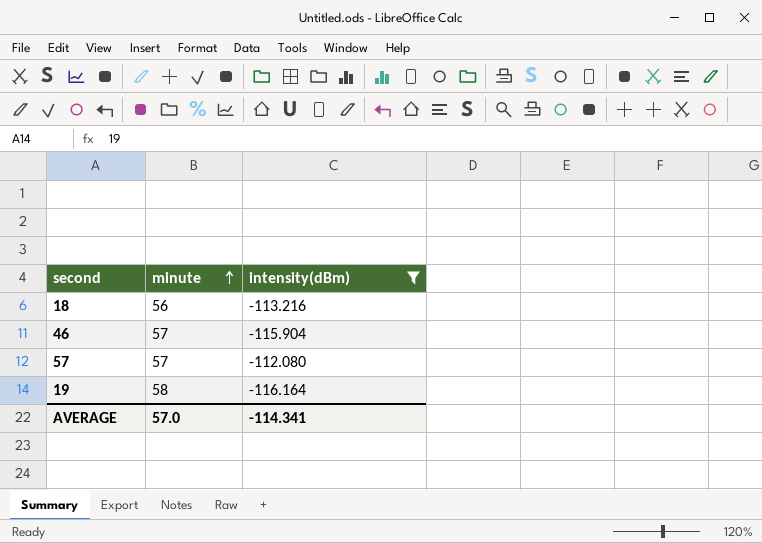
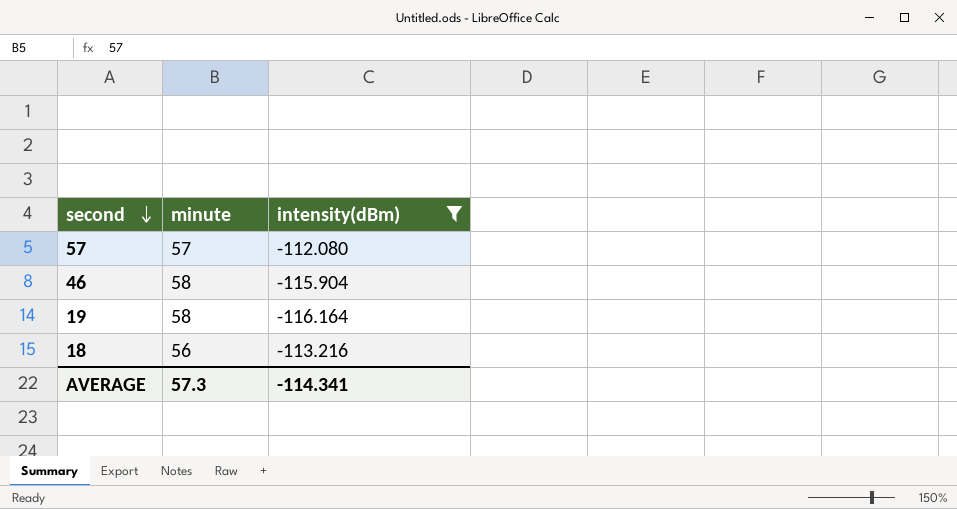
row order: minute ascending -> second descending
46 | minute: 57 -> 58
AVERAGE | minute: 57.0 -> 57.3

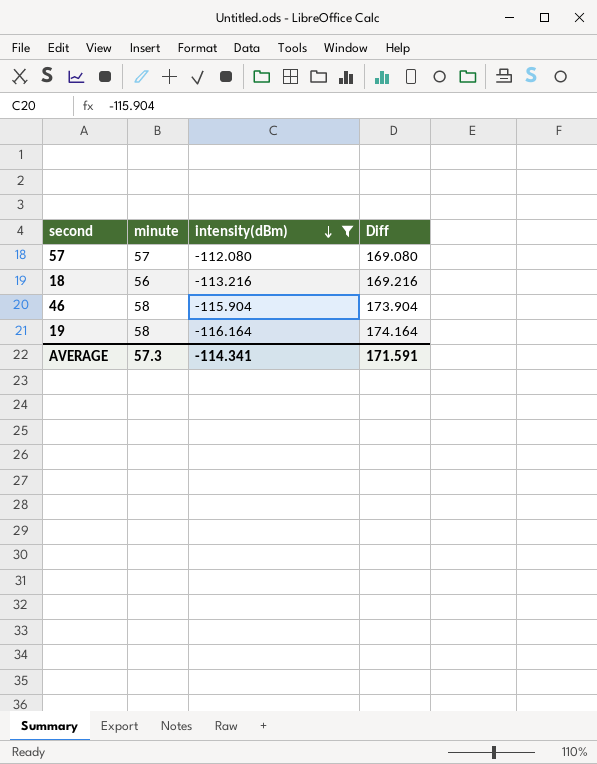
row order: second descending -> intensity(dBm) descending
column Diff | formula: none -> [minute] - [intensity(dBm)]

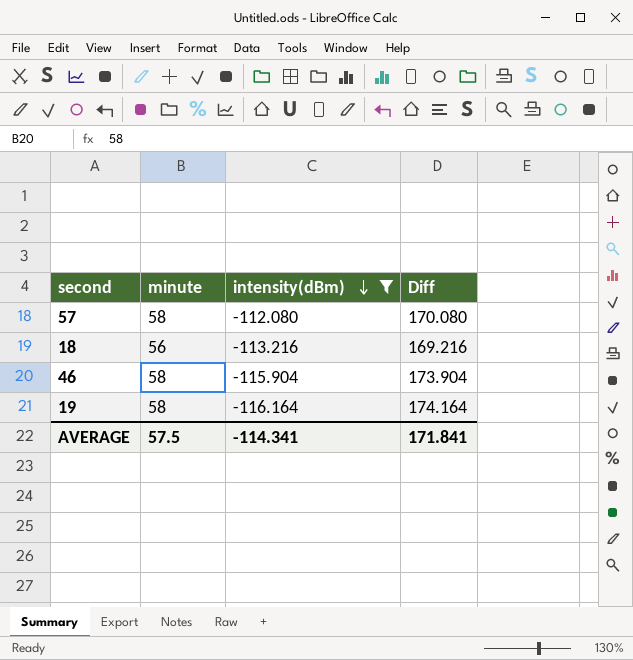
57 | minute: 57 -> 58
57 | Diff: 169.080 -> 170.080
AVERAGE | minute: 57.3 -> 57.5
AVERAGE | Diff: 171.591 -> 171.841

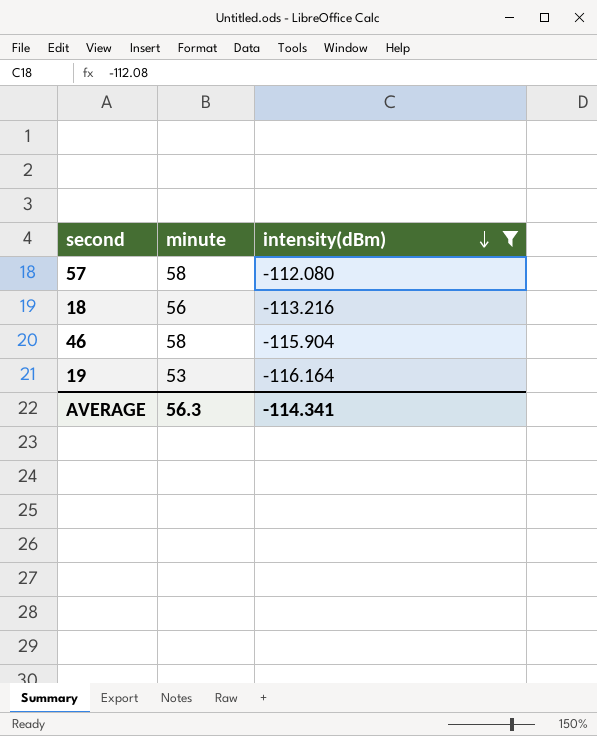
column Diff | formula: [minute] - [intensity(dBm)] -> none
19 | minute: 58 -> 53
AVERAGE | minute: 57.5 -> 56.3

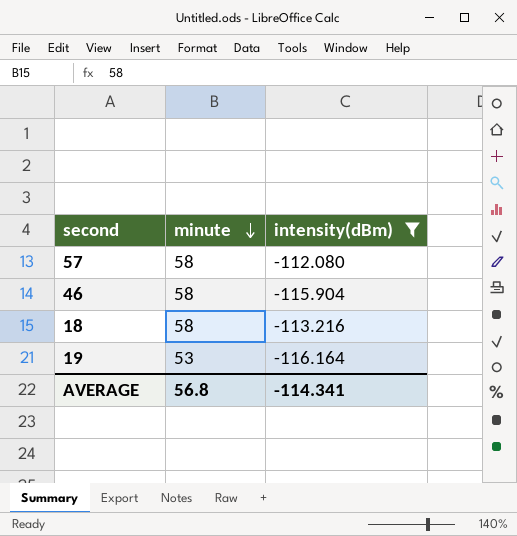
row order: intensity(dBm) descending -> minute descending
18 | minute: 56 -> 58
AVERAGE | minute: 56.3 -> 56.8

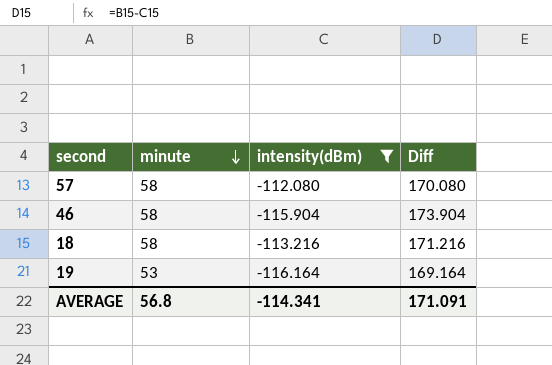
column Diff | formula: none -> [minute] - [intensity(dBm)]

